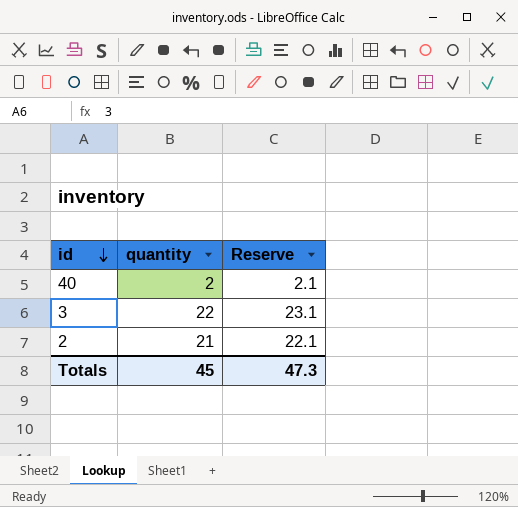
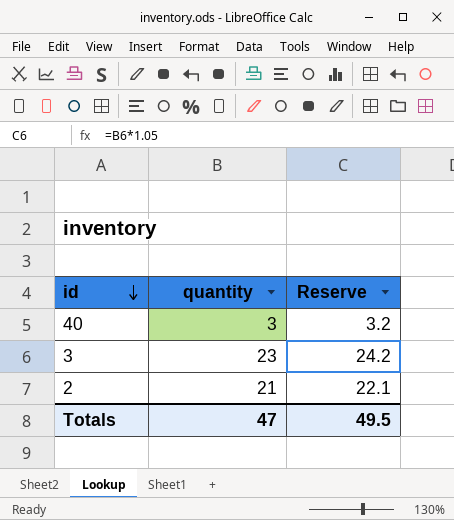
40 | quantity: 2 -> 3
40 | Reserve: 2.1 -> 3.2
3 | quantity: 22 -> 23
3 | Reserve: 23.1 -> 24.2
Totals | quantity: 45 -> 47
Totals | Reserve: 47.3 -> 49.5

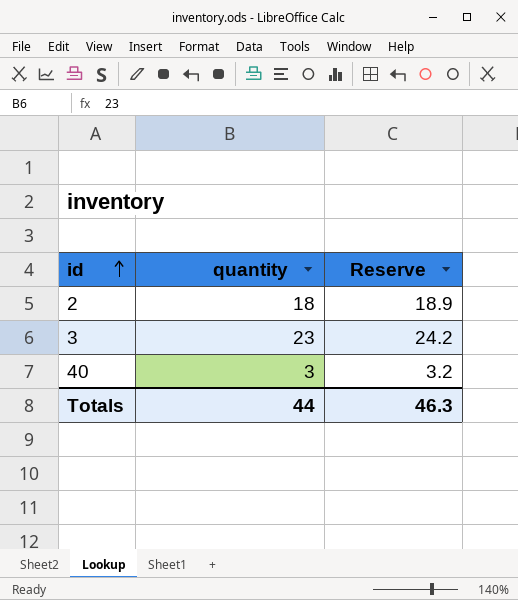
row order: id descending -> id ascending
2 | quantity: 21 -> 18
2 | Reserve: 22.1 -> 18.9
Totals | quantity: 47 -> 44
Totals | Reserve: 49.5 -> 46.3

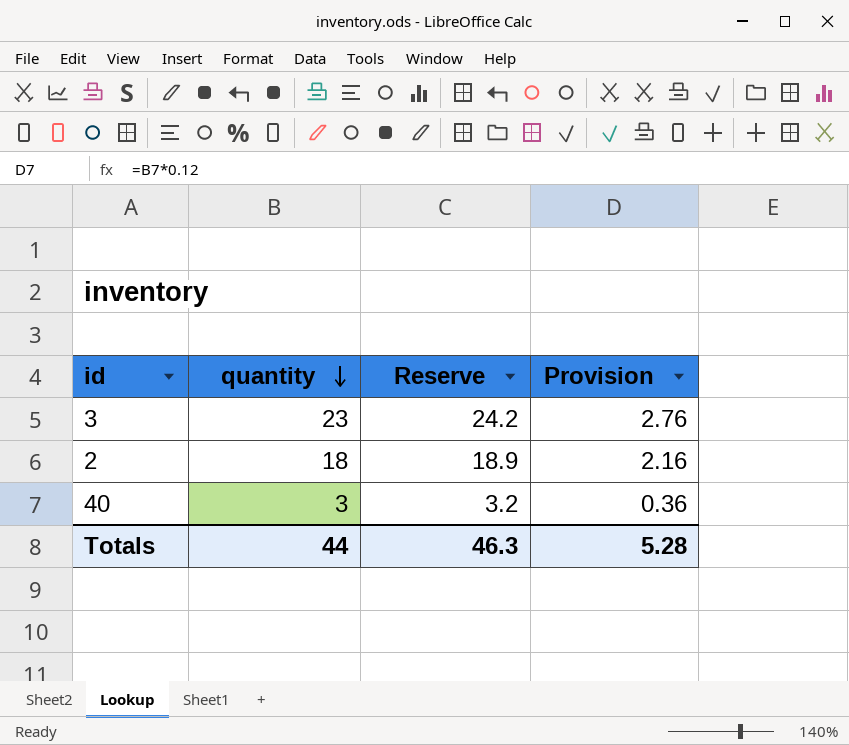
row order: id ascending -> quantity descending
column Provision | formula: none -> [quantity] * 0.12

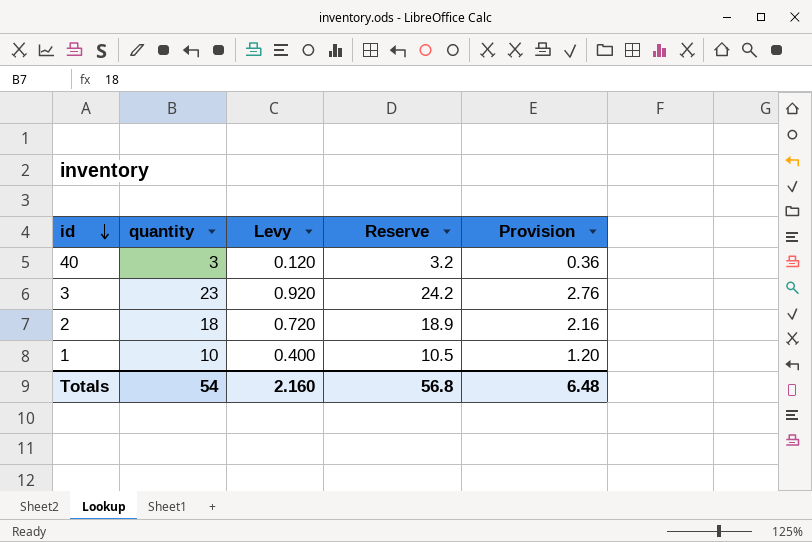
row order: quantity descending -> id descending
column Levy | formula: none -> [quantity] * 0.04
row 1: none -> 10 | 0.400 | 10.5 | 1.20
Totals | quantity: 44 -> 54
Totals | Reserve: 46.3 -> 56.8
Totals | Provision: 5.28 -> 6.48

